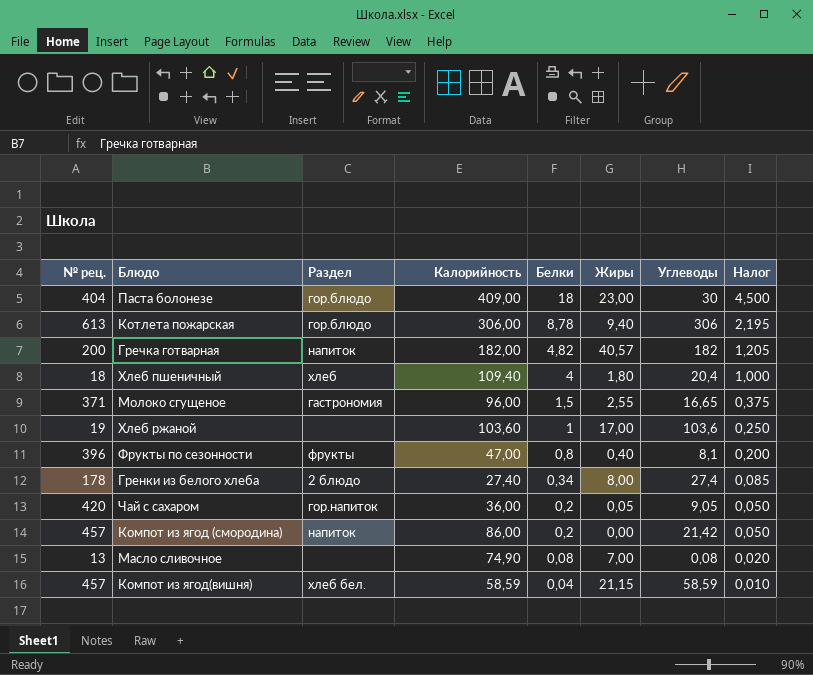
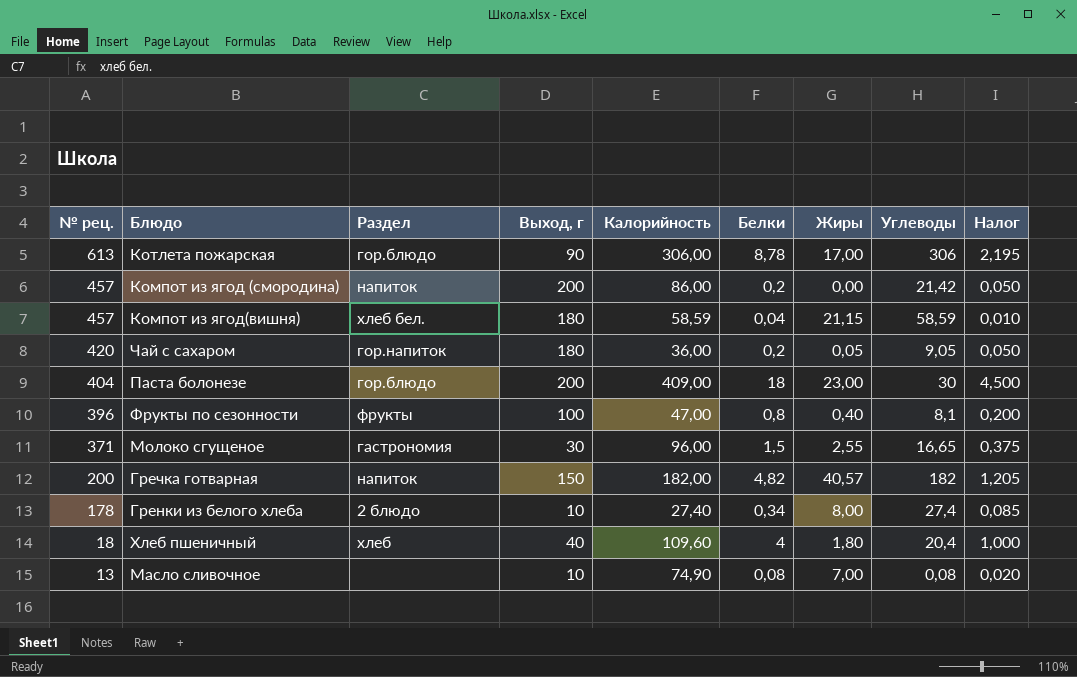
row order: Белки descending -> № рец. descending
column Выход, г | position: none -> 4
row Хлеб ржаной: 19 | none | 103,60 | 1 | 17,00 | 103,6 | 0,250 -> none
Котлета пожарская | Жиры: 9,40 -> 17,00
Хлеб пшеничный | Калорийность: 109,40 -> 109,60

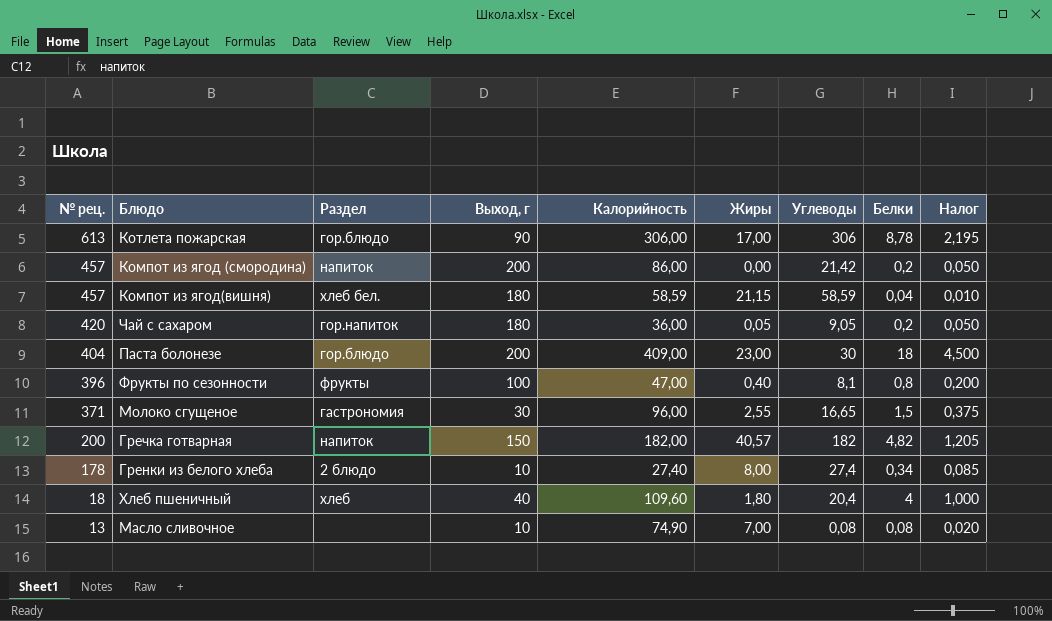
column Белки | position: 6 -> 8

